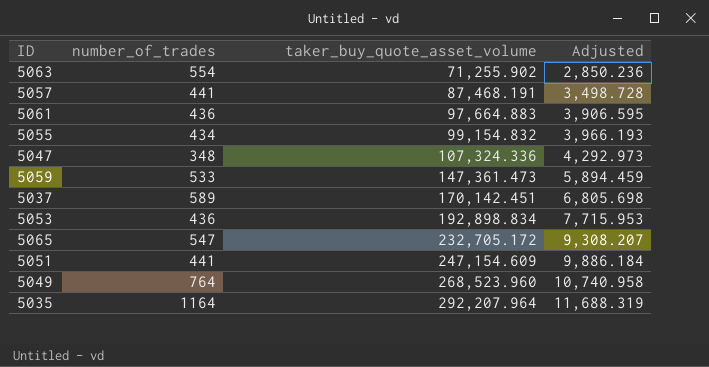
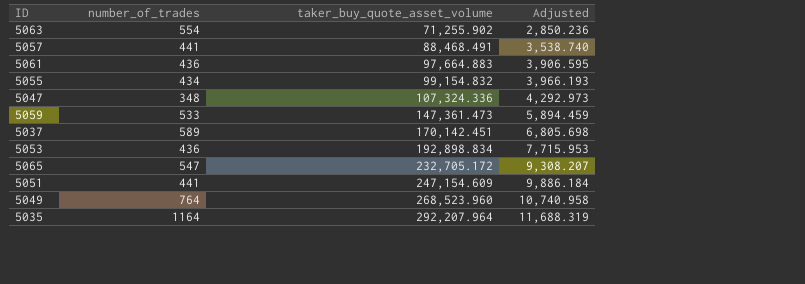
5057 | taker_buy_quote_asset_volume: 87,468.191 -> 88,468.491
5057 | Adjusted: 3,498.728 -> 3,538.740

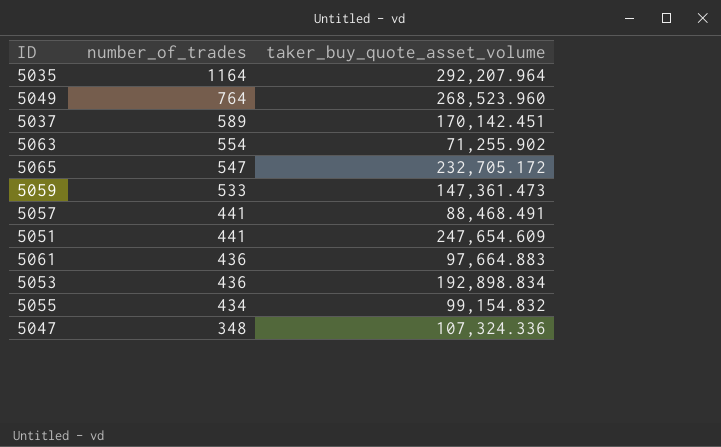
row order: taker_buy_quote_asset_volume ascending -> number_of_trades descending
column Adjusted | formula: [taker_buy_quote_asset_volume] * 0.04 -> none
5051 | taker_buy_quote_asset_volume: 247,154.609 -> 247,654.609

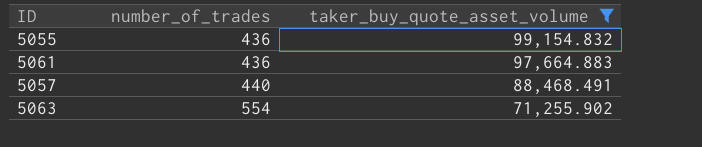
filter: none -> taker_buy_quote_asset_volume <= 99,154.832
row order: number_of_trades descending -> number_of_trades ascending
5055 | number_of_trades: 434 -> 436
5057 | number_of_trades: 441 -> 440

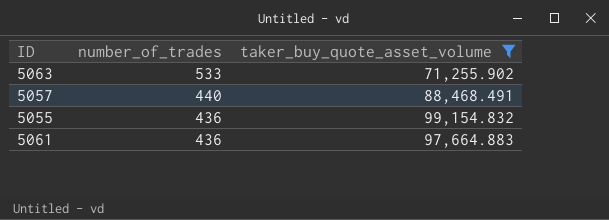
row order: number_of_trades ascending -> number_of_trades descending
5063 | number_of_trades: 554 -> 533

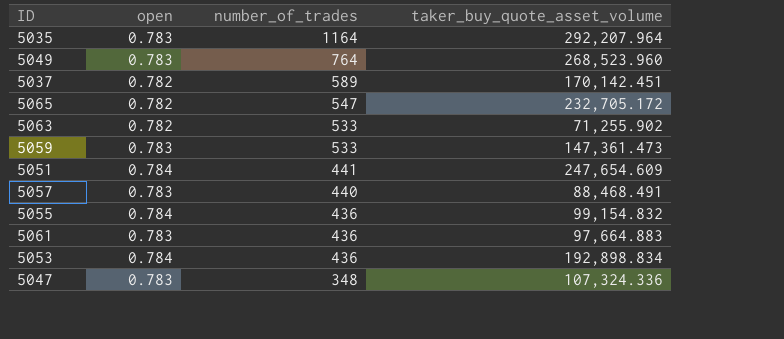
filter: taker_buy_quote_asset_volume <= 99,154.832 -> none
column open | position: none -> 2

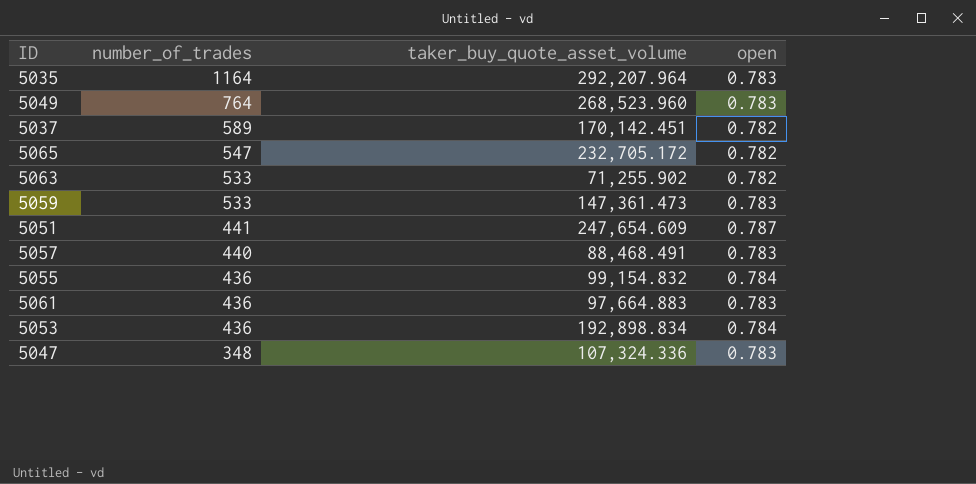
column open | position: 2 -> 4
5051 | open: 0.784 -> 0.787

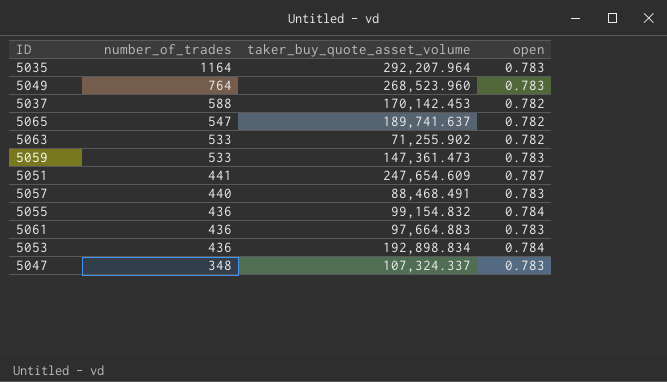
5037 | number_of_trades: 589 -> 588
5037 | taker_buy_quote_asset_volume: 170,142.451 -> 170,142.453
5065 | taker_buy_quote_asset_volume: 232,705.172 -> 189,741.637
5047 | taker_buy_quote_asset_volume: 107,324.336 -> 107,324.337

